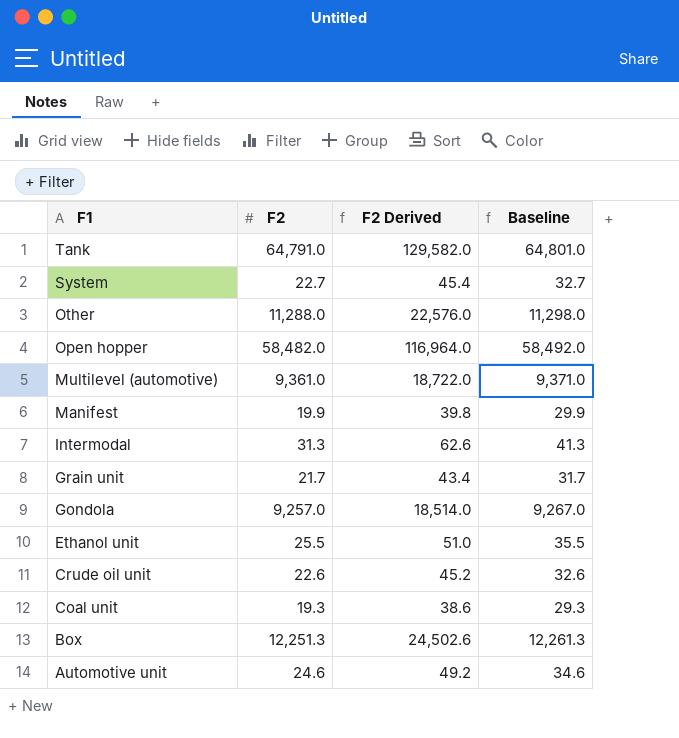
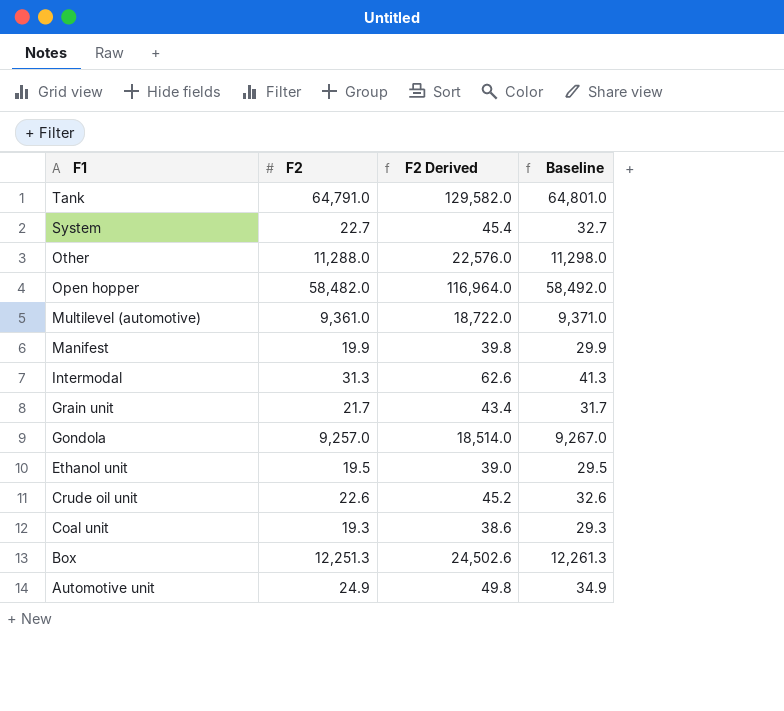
Ethanol unit | F2: 25.5 -> 19.5
Ethanol unit | F2 Derived: 51.0 -> 39.0
Ethanol unit | Baseline: 35.5 -> 29.5
Automotive unit | F2: 24.6 -> 24.9
Automotive unit | F2 Derived: 49.2 -> 49.8
Automotive unit | Baseline: 34.6 -> 34.9

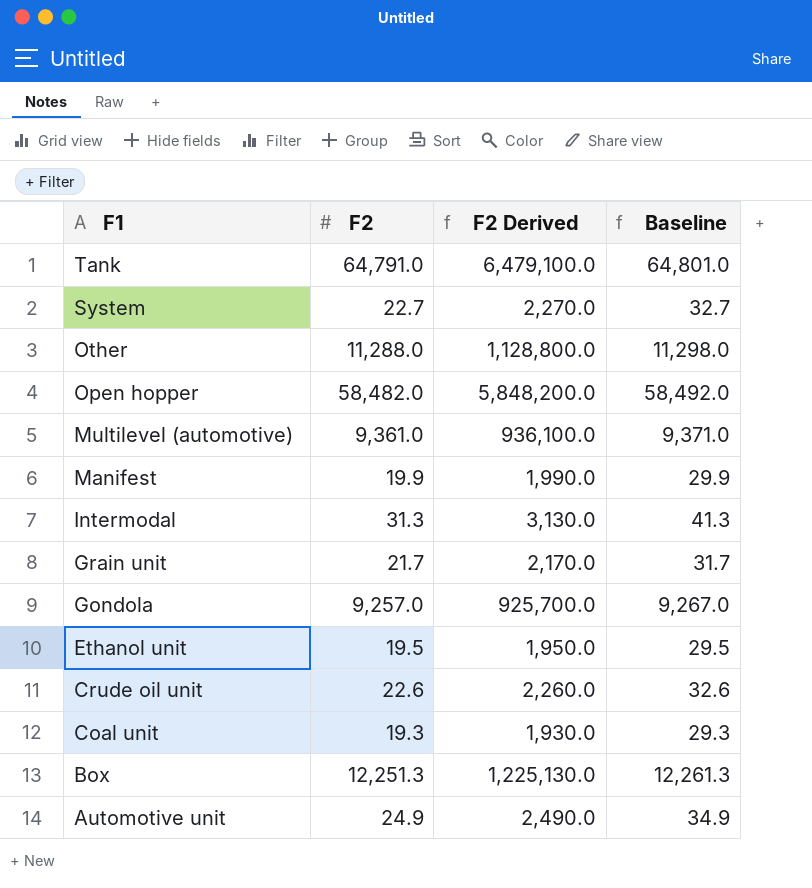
column F2 Derived | formula: [F2] * 2 -> [F2] * 100

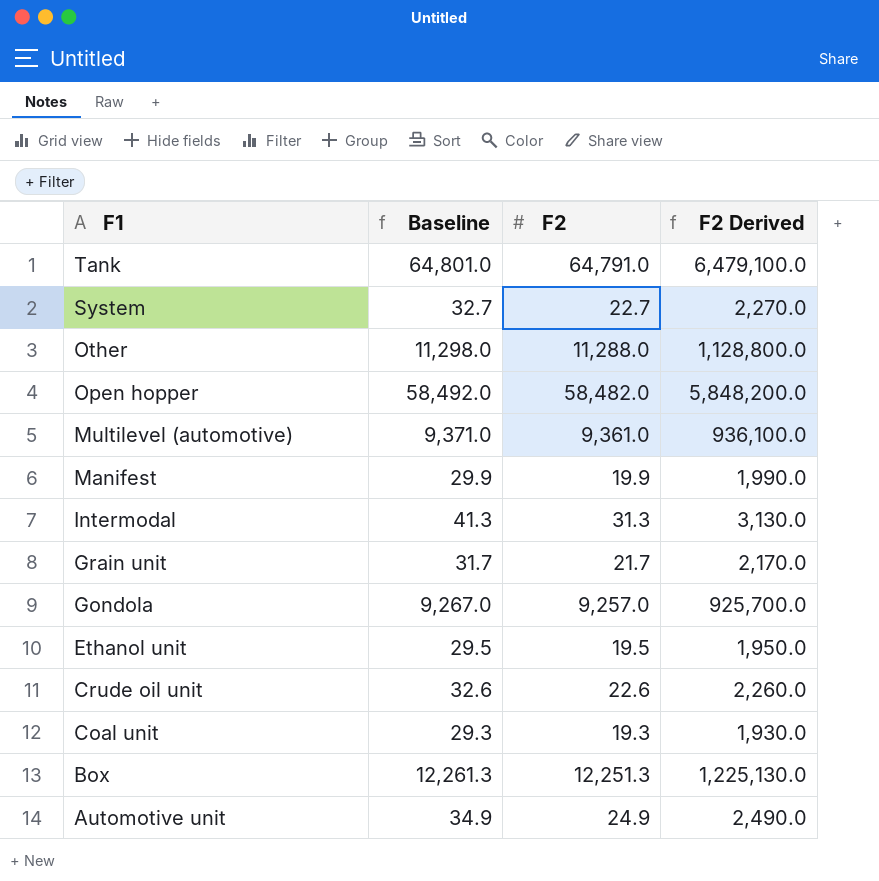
column Baseline | position: 4 -> 2

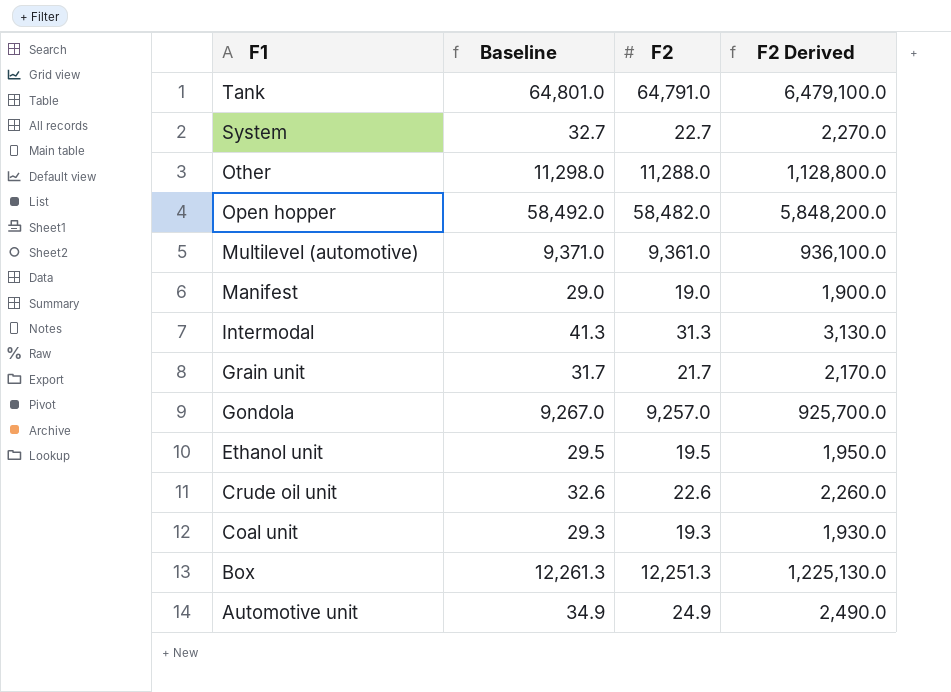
Manifest | Baseline: 29.9 -> 29.0
Manifest | F2: 19.9 -> 19.0
Manifest | F2 Derived: 1,990.0 -> 1,900.0

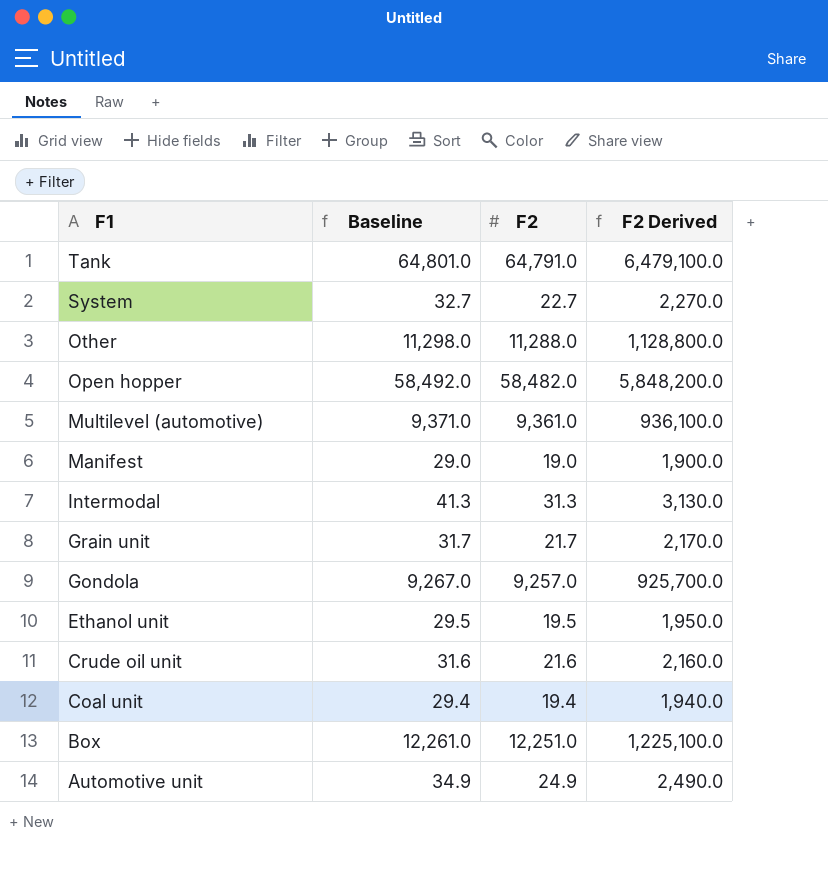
Crude oil unit | Baseline: 32.6 -> 31.6
Crude oil unit | F2: 22.6 -> 21.6
Crude oil unit | F2 Derived: 2,260.0 -> 2,160.0
Coal unit | Baseline: 29.3 -> 29.4
Coal unit | F2: 19.3 -> 19.4
Coal unit | F2 Derived: 1,930.0 -> 1,940.0
Box | Baseline: 12,261.3 -> 12,261.0
Box | F2: 12,251.3 -> 12,251.0
Box | F2 Derived: 1,225,130.0 -> 1,225,100.0

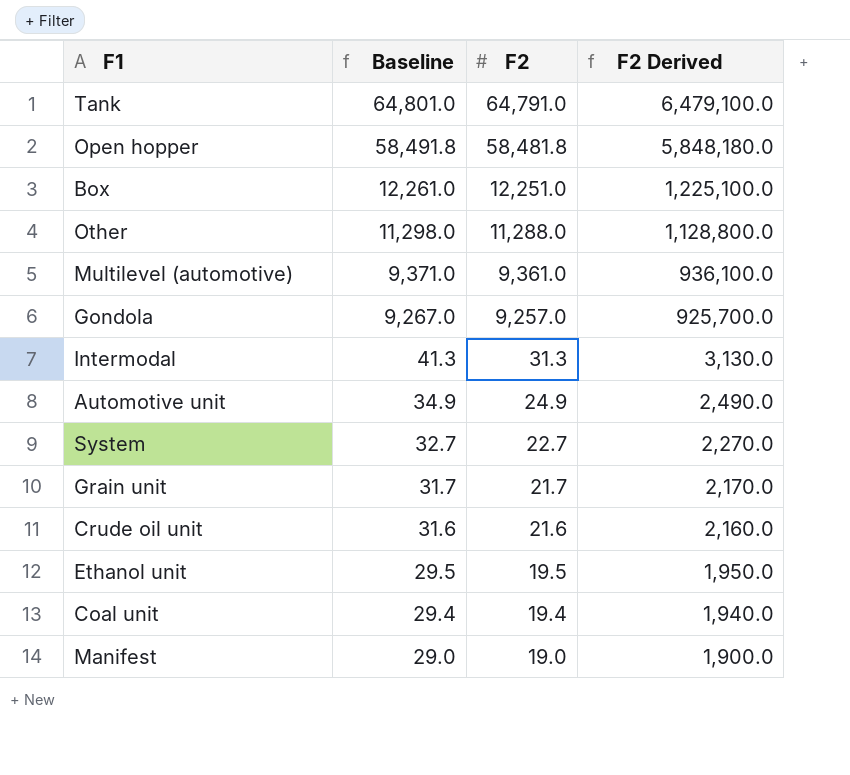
row order: F1 descending -> Baseline descending
Open hopper | Baseline: 58,492.0 -> 58,491.8
Open hopper | F2: 58,482.0 -> 58,481.8
Open hopper | F2 Derived: 5,848,200.0 -> 5,848,180.0

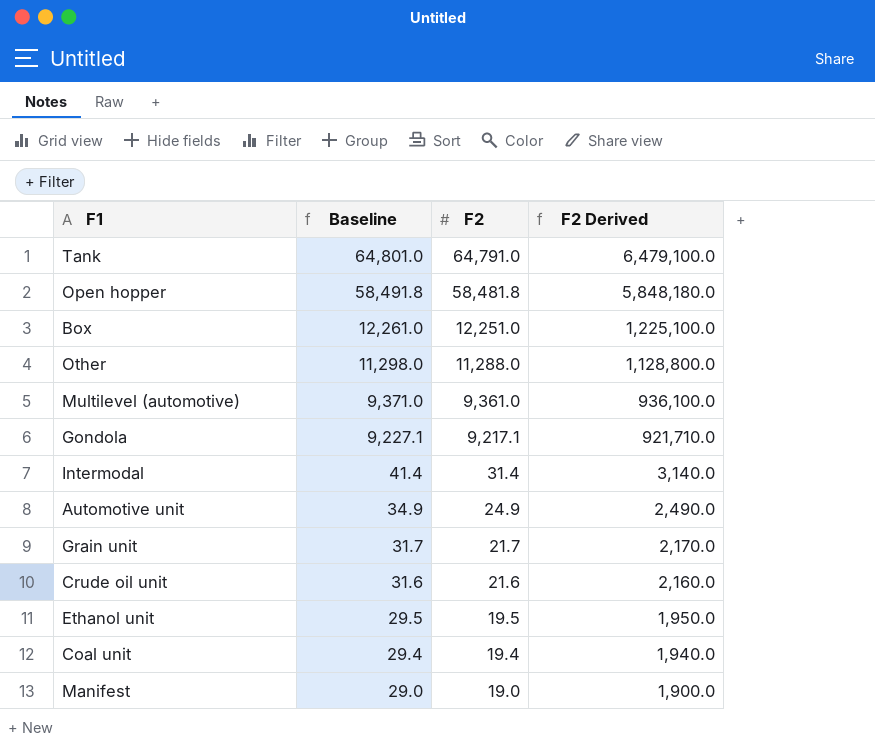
row System: 32.7 | 22.7 | 2,270.0 -> none
Gondola | Baseline: 9,267.0 -> 9,227.1
Gondola | F2: 9,257.0 -> 9,217.1
Gondola | F2 Derived: 925,700.0 -> 921,710.0
Intermodal | Baseline: 41.3 -> 41.4
Intermodal | F2: 31.3 -> 31.4
Intermodal | F2 Derived: 3,130.0 -> 3,140.0

